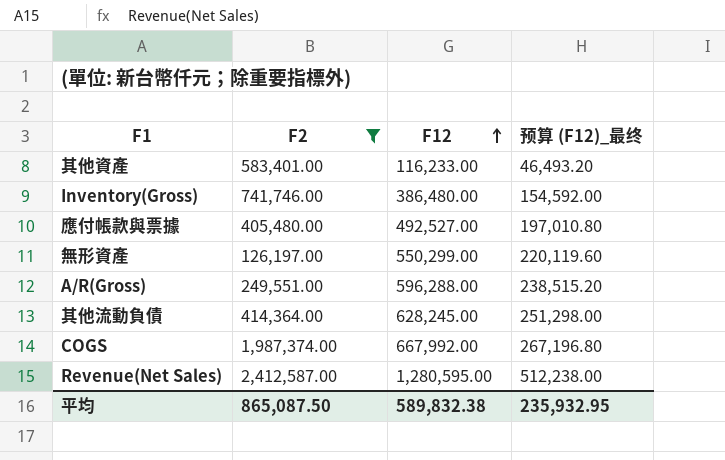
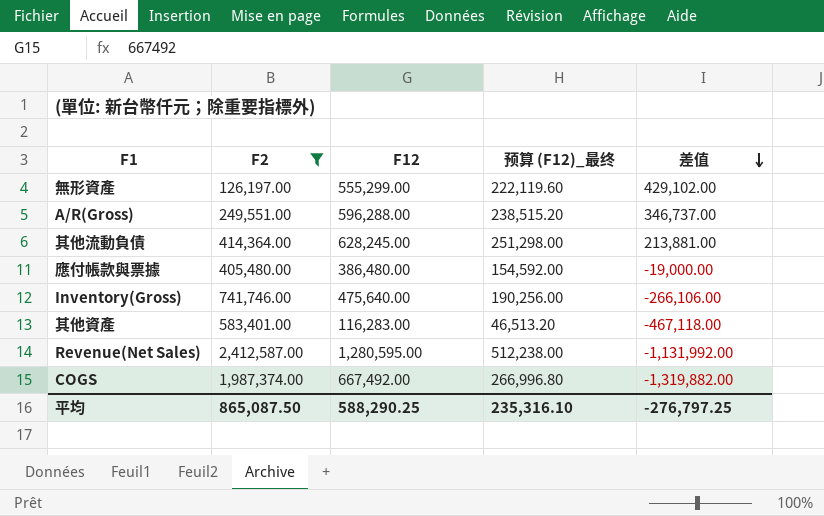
row order: F12 ascending -> 差值 descending
column 差值 | formula: none -> [F12] - [F2]
無形資產 | F12: 550,299.00 -> 555,299.00
無形資產 | 预算 (F12)_最终: 220,119.60 -> 222,119.60
應付帳款與票據 | F12: 492,527.00 -> 386,480.00
應付帳款與票據 | 预算 (F12)_最终: 197,010.80 -> 154,592.00
Inventory(Gross) | F12: 386,480.00 -> 475,640.00
Inventory(Gross) | 预算 (F12)_最终: 154,592.00 -> 190,256.00
其他資產 | F12: 116,233.00 -> 116,283.00
其他資產 | 预算 (F12)_最终: 46,493.20 -> 46,513.20
COGS | F12: 667,992.00 -> 667,492.00
COGS | 预算 (F12)_最终: 267,196.80 -> 266,996.80
平均 | F12: 589,832.38 -> 588,290.25
平均 | 预算 (F12)_最终: 235,932.95 -> 235,316.10

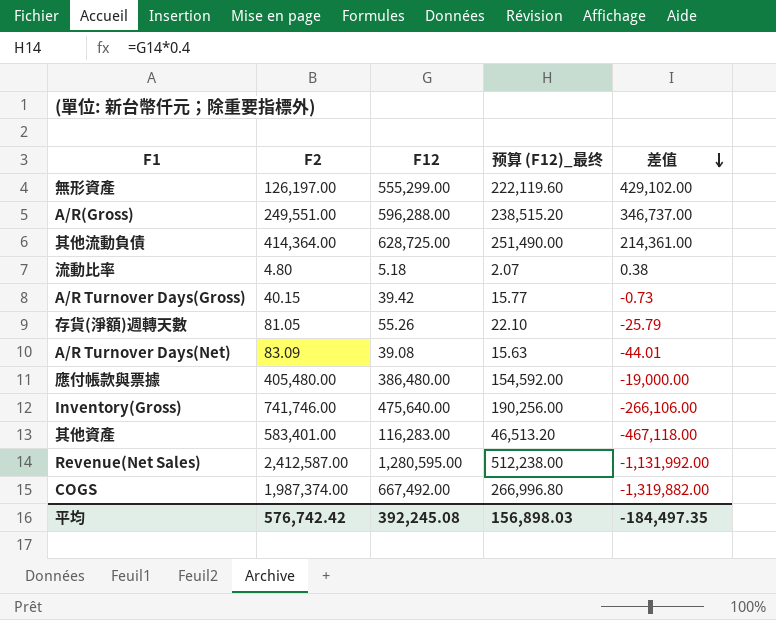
filter: F2 >= 126,197.00 -> none
其他流動負債 | F12: 628,245.00 -> 628,725.00
其他流動負債 | 预算 (F12)_最终: 251,298.00 -> 251,490.00
其他流動負債 | 差值: 213,881.00 -> 214,361.00
平均 | F2: 865,087.50 -> 576,742.42
平均 | F12: 588,290.25 -> 392,245.08
平均 | 预算 (F12)_最终: 235,316.10 -> 156,898.03
平均 | 差值: -276,797.25 -> -184,497.35

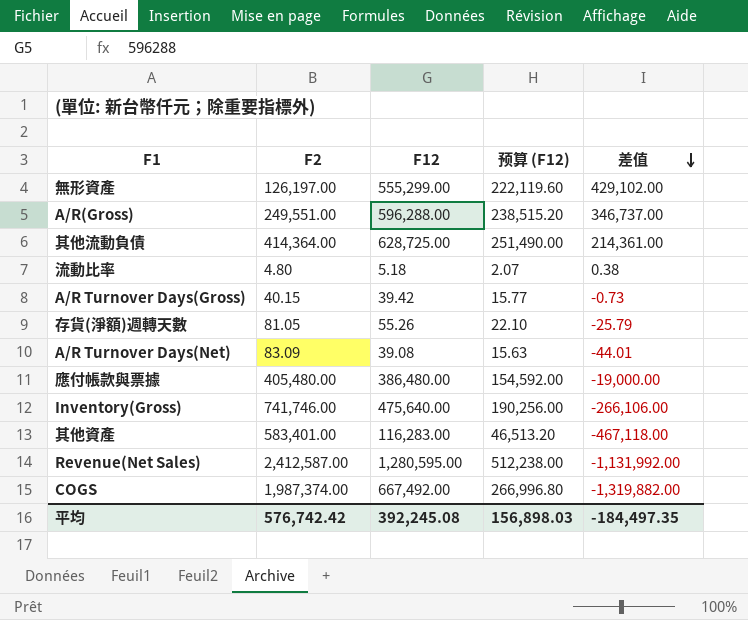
column name: 预算 (F12)_最终 -> 预算 (F12)

